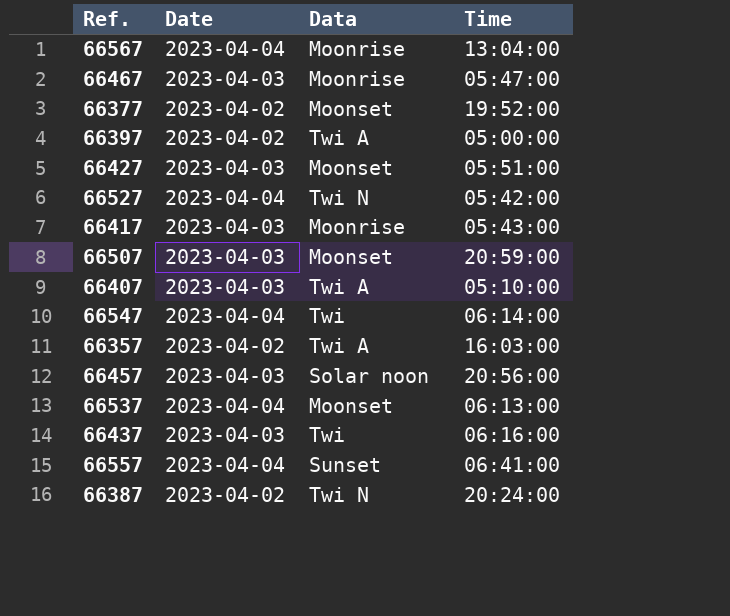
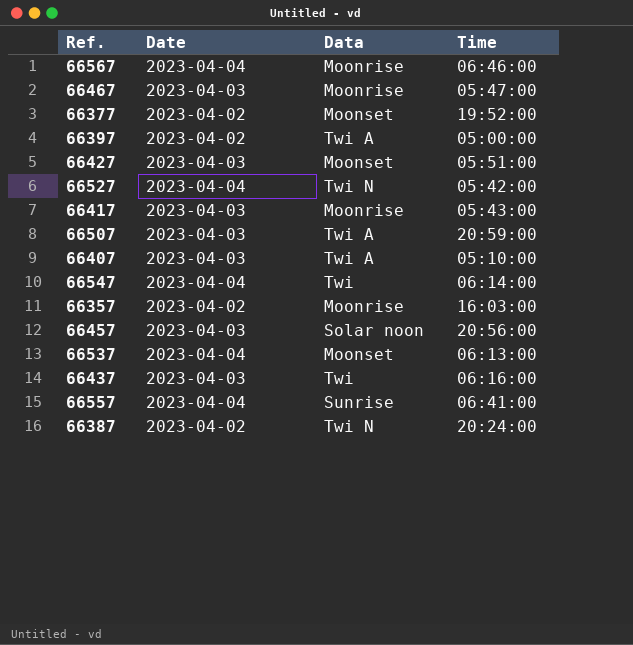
66567 | Time: 13:04:00 -> 06:46:00
66507 | Data: Moonset -> Twi A
66357 | Data: Twi A -> Moonrise
66557 | Data: Sunset -> Sunrise

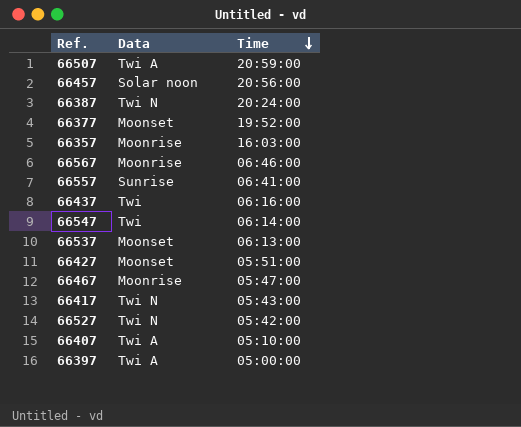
row order: none -> Time descending
column Date | position: 2 -> none
66417 | Data: Moonrise -> Twi N

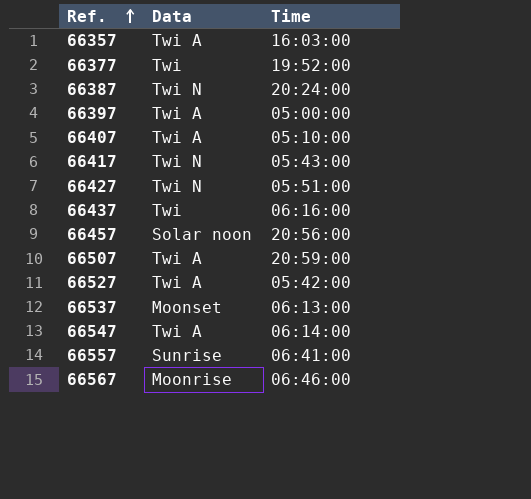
row order: Time descending -> Ref. ascending
row 66467: Moonrise | 05:47:00 -> none
66357 | Data: Moonrise -> Twi A
66377 | Data: Moonset -> Twi
66427 | Data: Moonset -> Twi N
66527 | Data: Twi N -> Twi A
66547 | Data: Twi -> Twi A

